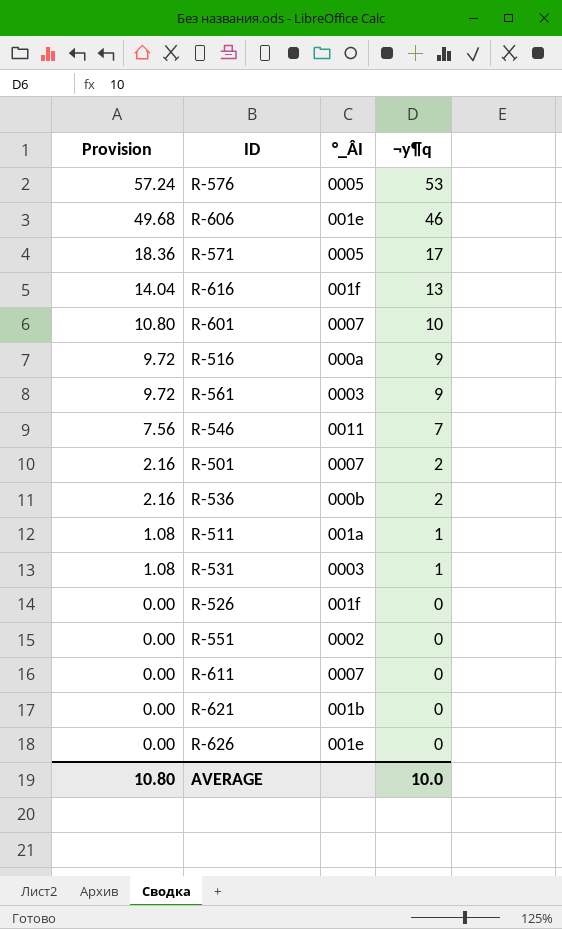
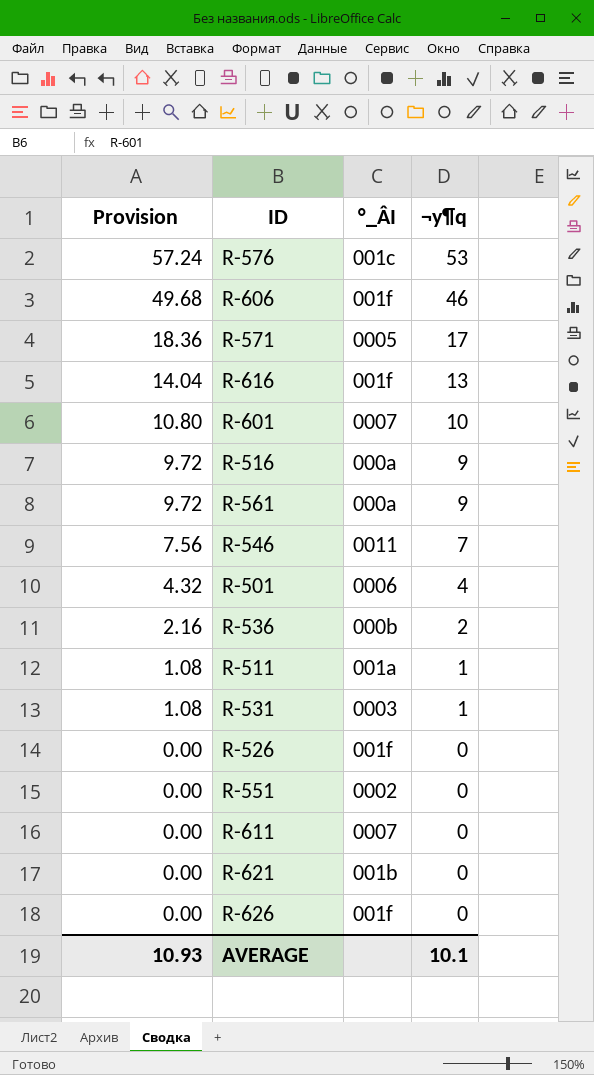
R-576 | °_ÂI: 0005 -> 001c
R-606 | °_ÂI: 001e -> 001f
R-561 | °_ÂI: 0003 -> 000a
R-501 | Provision: 2.16 -> 4.32
R-501 | °_ÂI: 0007 -> 0006
R-501 | ¬y¶q: 2 -> 4
R-626 | °_ÂI: 001e -> 001f
AVERAGE | Provision: 10.80 -> 10.93
AVERAGE | ¬y¶q: 10.0 -> 10.1

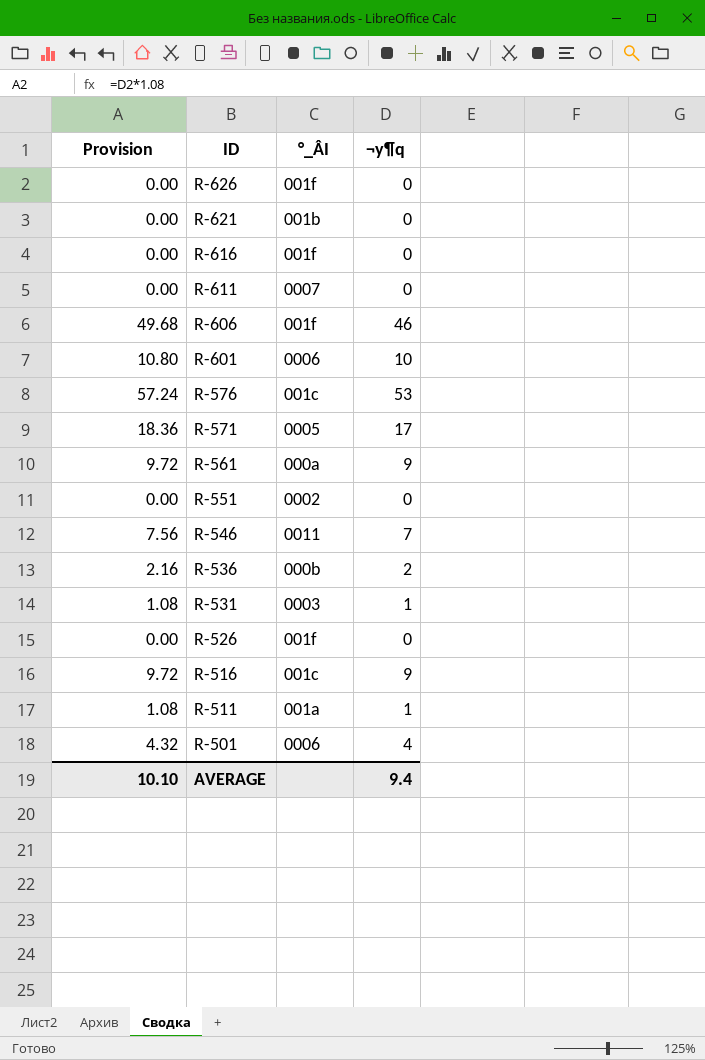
row order: Provision descending -> ID descending
R-616 | Provision: 14.04 -> 0.00
R-616 | ¬y¶q: 13 -> 0
R-601 | °_ÂI: 0007 -> 0006
R-516 | °_ÂI: 000a -> 001c
AVERAGE | Provision: 10.93 -> 10.10
AVERAGE | ¬y¶q: 10.1 -> 9.4

